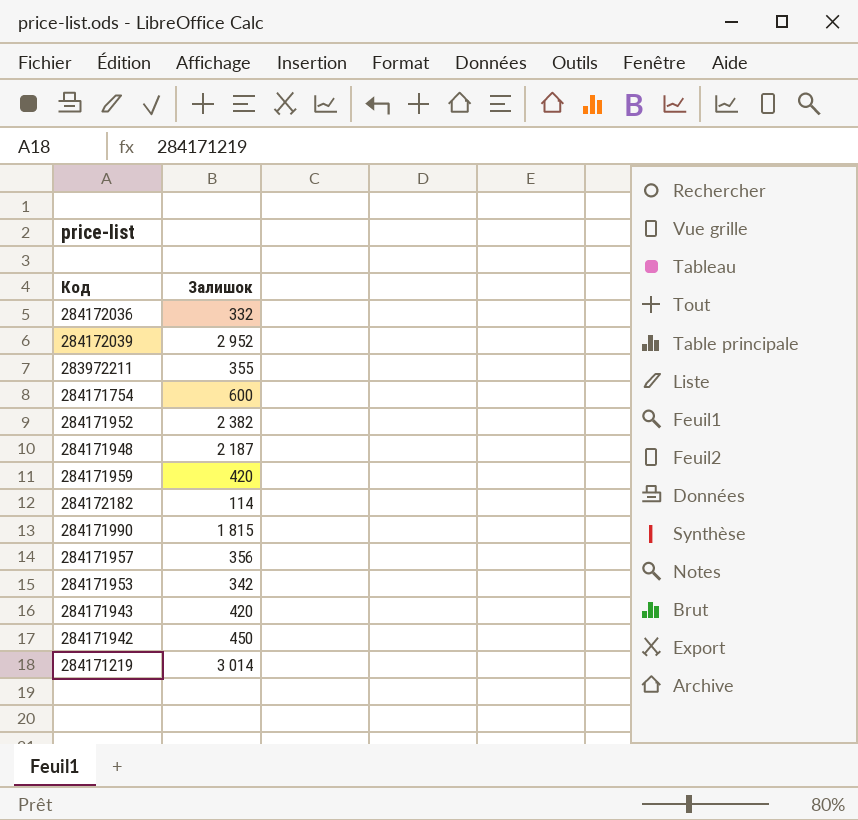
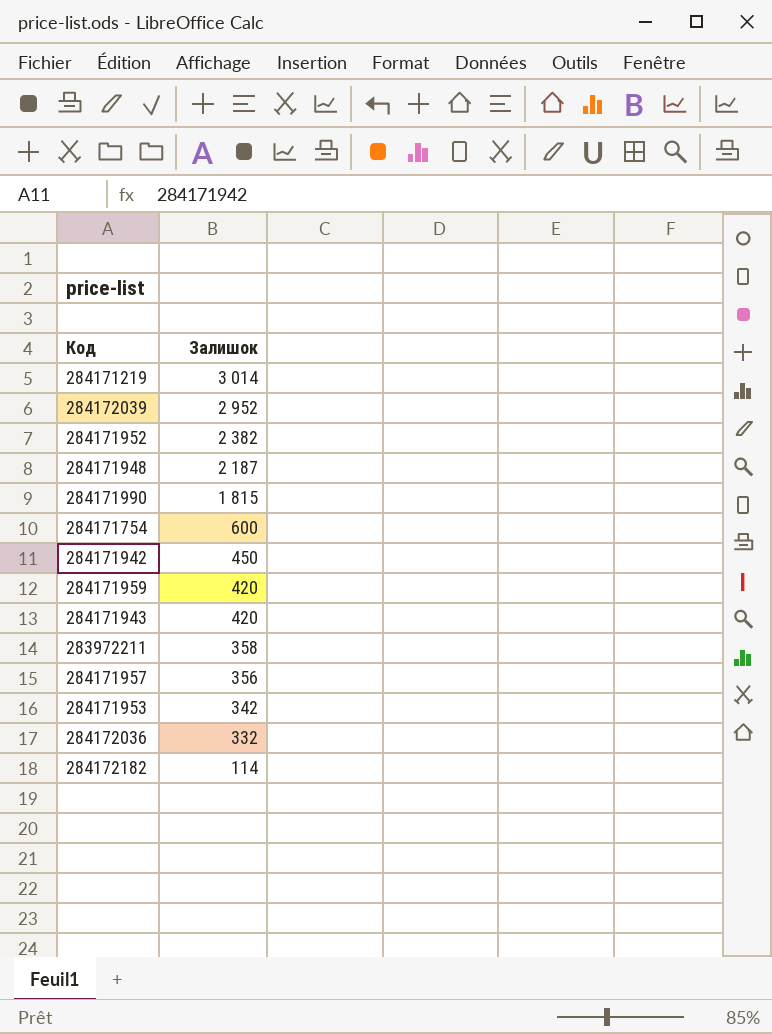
row order: none -> Залишок descending
283972211 | Залишок: 355 -> 358

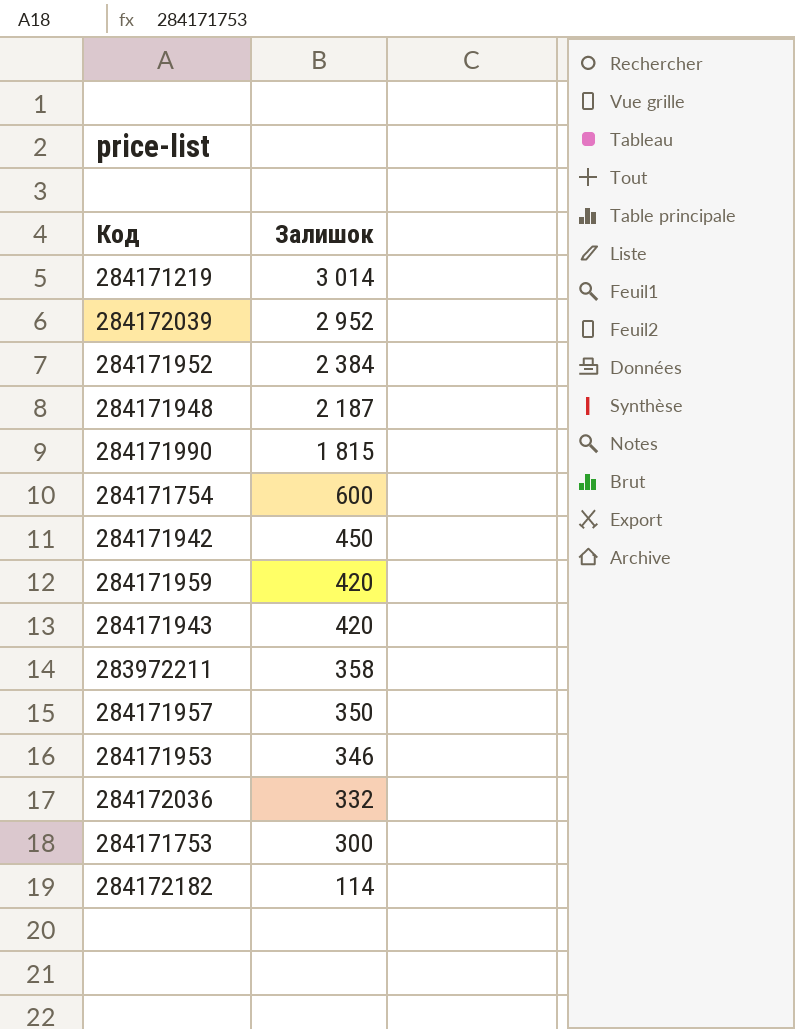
284171952 | Залишок: 2 382 -> 2 384
284171957 | Залишок: 356 -> 350
284171953 | Залишок: 342 -> 346
row 284171753: none -> 300

